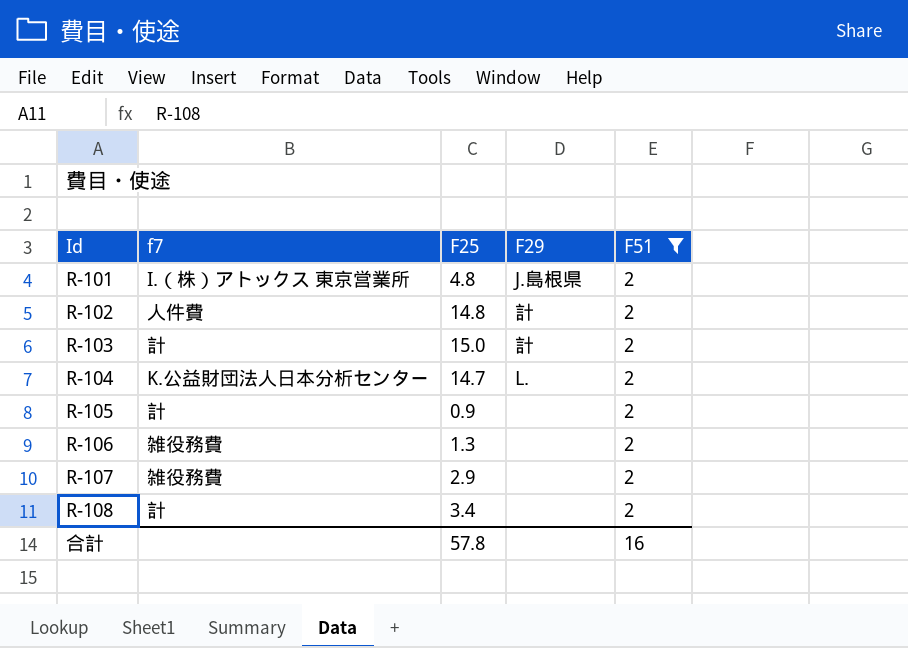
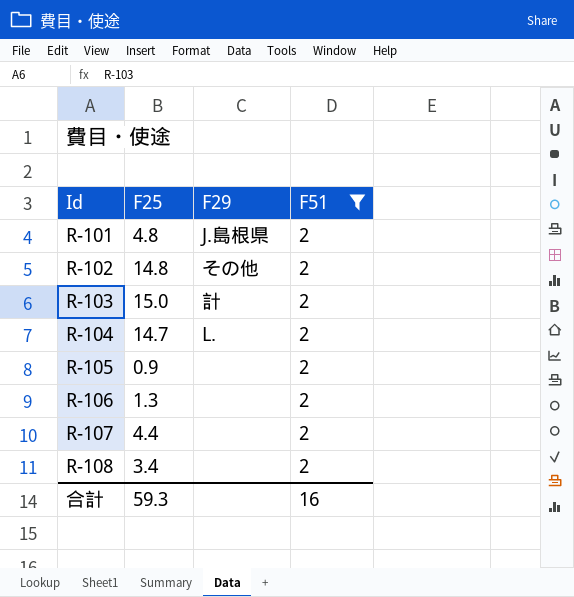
column f7 | position: 2 -> none
R-102 | F29: 計 -> その他
R-107 | F25: 2.9 -> 4.4
合計 | F25: 57.8 -> 59.3

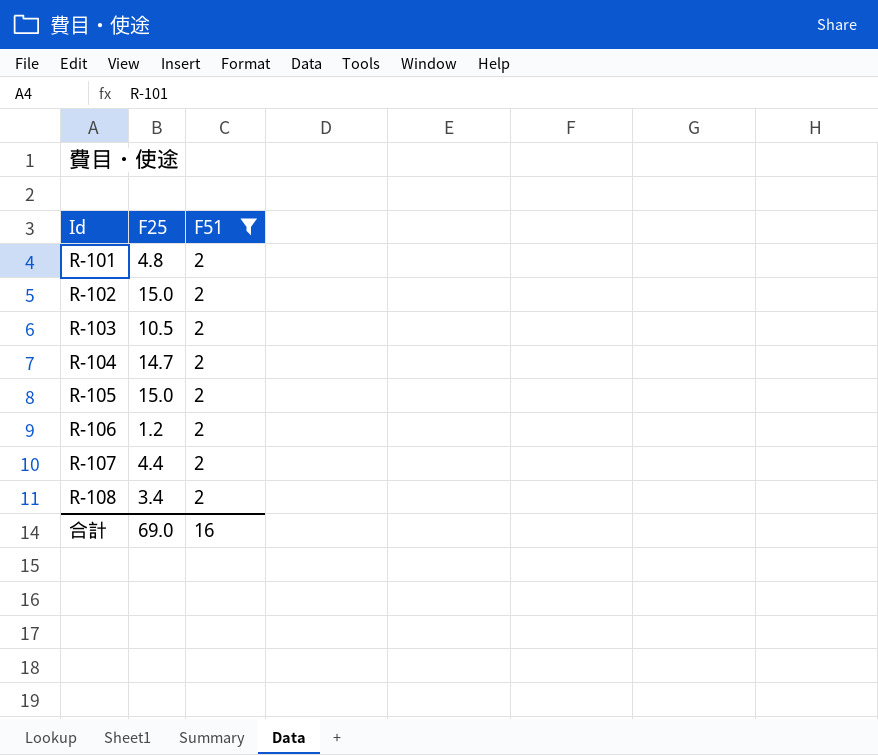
column F29 | position: 3 -> none
R-102 | F25: 14.8 -> 15.0
R-103 | F25: 15.0 -> 10.5
R-105 | F25: 0.9 -> 15.0
R-106 | F25: 1.3 -> 1.2
合計 | F25: 59.3 -> 69.0

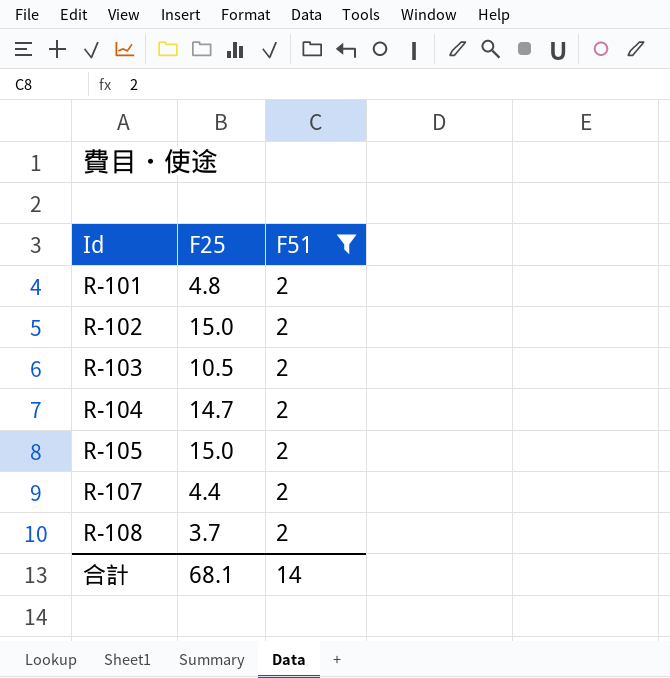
row R-106: 1.2 | 2 -> none
R-108 | F25: 3.4 -> 3.7
合計 | F25: 69.0 -> 68.1
合計 | F51: 16 -> 14

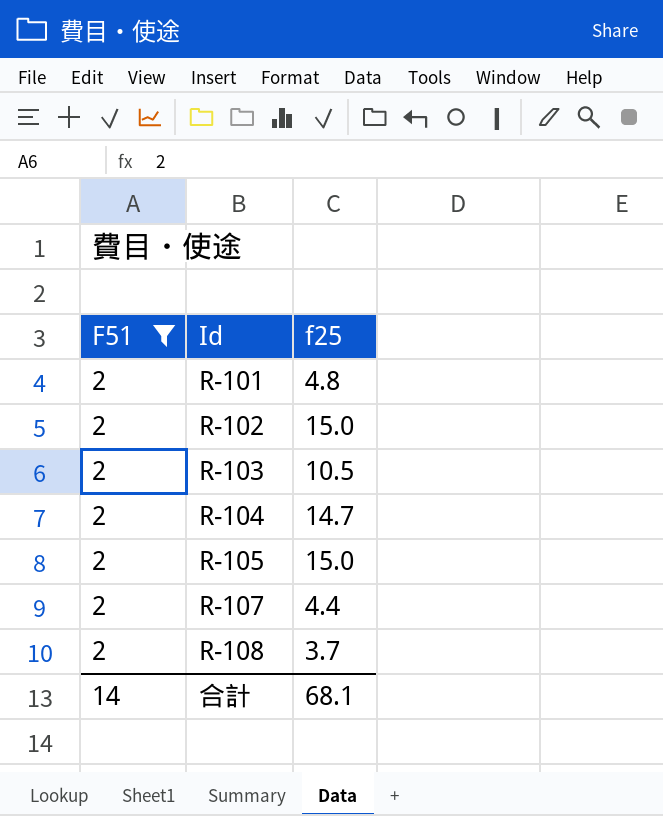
column F51 | position: 3 -> 1
column name: F25 -> f25

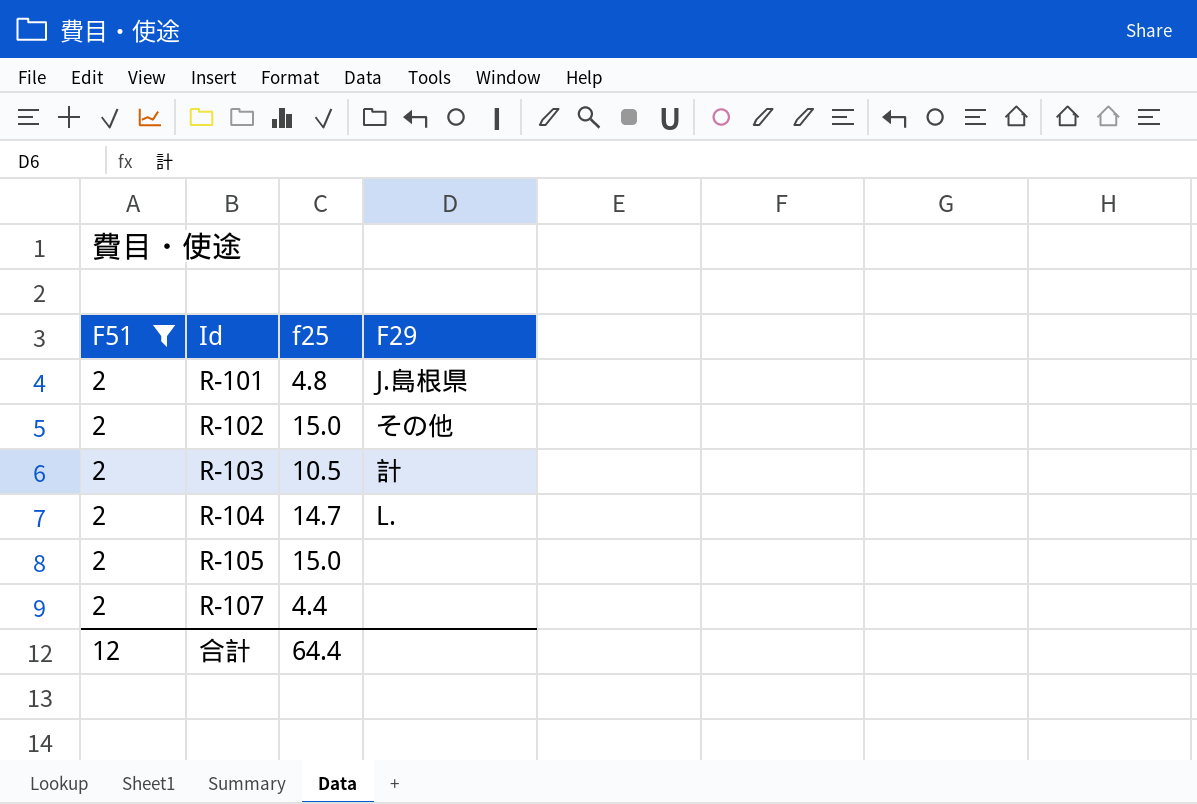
column F29 | position: none -> 4
row R-108: 2 | 3.7 -> none
合計 | F51: 14 -> 12
合計 | f25: 68.1 -> 64.4

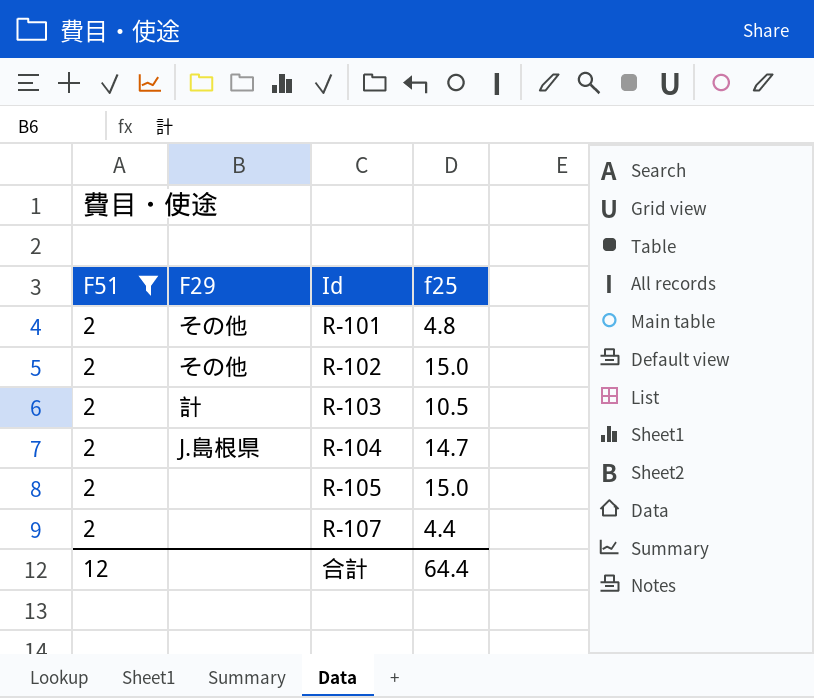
column F29 | position: 4 -> 2
R-101 | F29: J.島根県 -> その他
R-104 | F29: L. -> J.島根県

